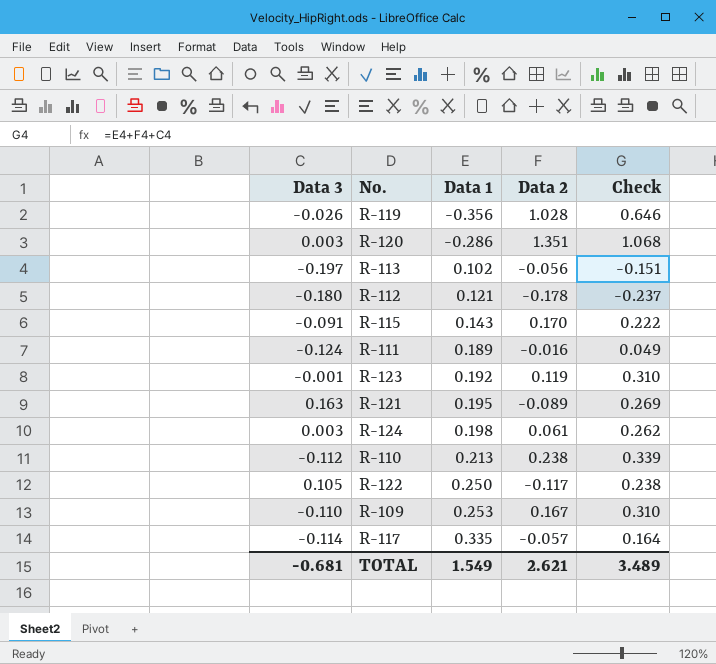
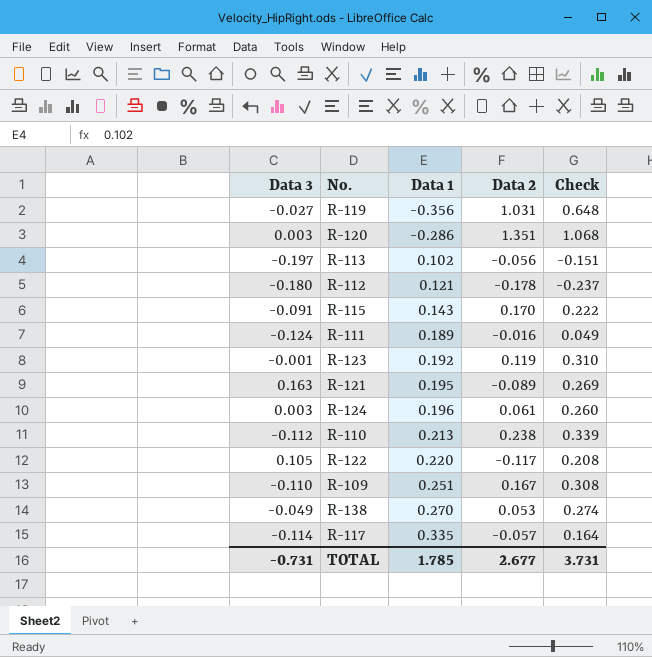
R-119 | Data 3: -0.026 -> -0.027
R-119 | Data 2: 1.028 -> 1.031
R-119 | Check: 0.646 -> 0.648
R-124 | Data 1: 0.198 -> 0.196
R-124 | Check: 0.262 -> 0.260
R-122 | Data 1: 0.250 -> 0.220
R-122 | Check: 0.238 -> 0.208
R-109 | Data 1: 0.253 -> 0.251
R-109 | Check: 0.310 -> 0.308
row R-138: none -> -0.049 | 0.270 | 0.053 | 0.274
TOTAL | Data 3: -0.681 -> -0.731
TOTAL | Data 1: 1.549 -> 1.785
TOTAL | Data 2: 2.621 -> 2.677
TOTAL | Check: 3.489 -> 3.731

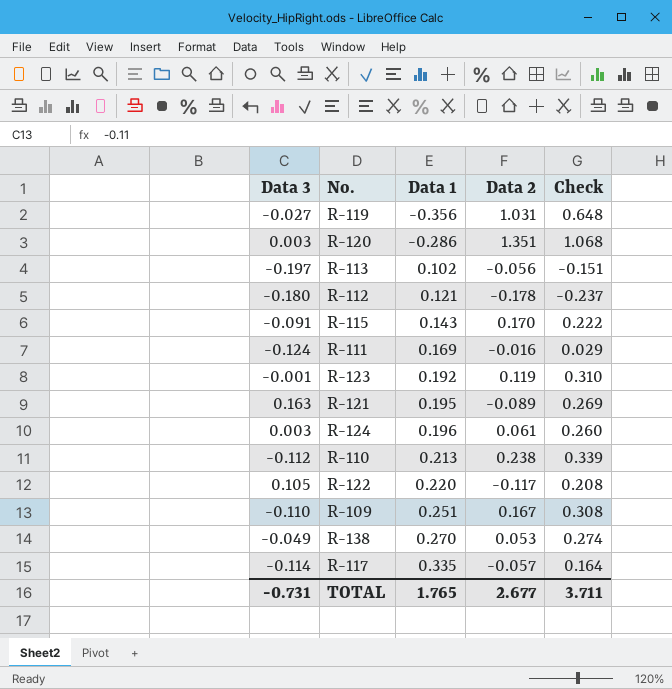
R-111 | Data 1: 0.189 -> 0.169
R-111 | Check: 0.049 -> 0.029
TOTAL | Data 1: 1.785 -> 1.765
TOTAL | Check: 3.731 -> 3.711

